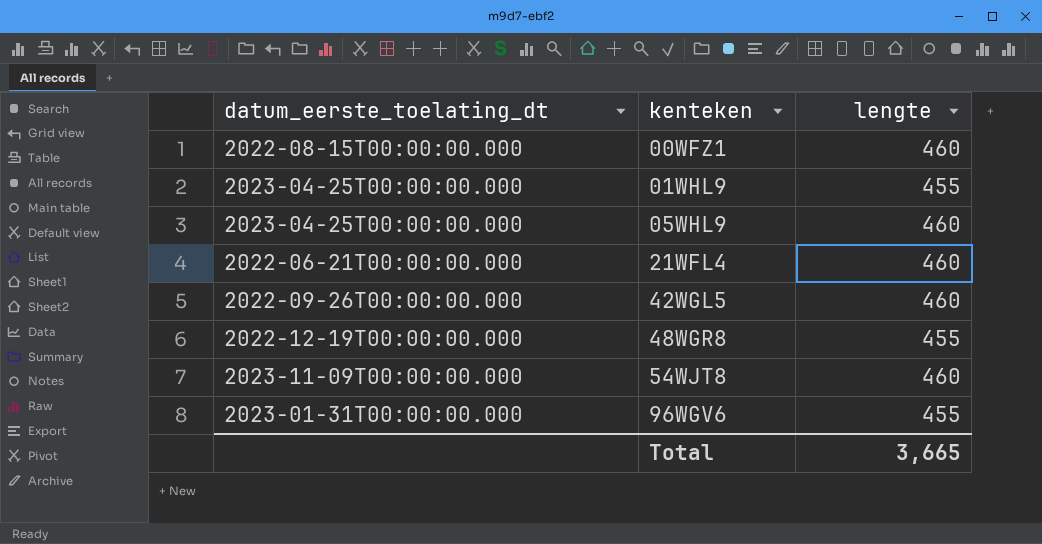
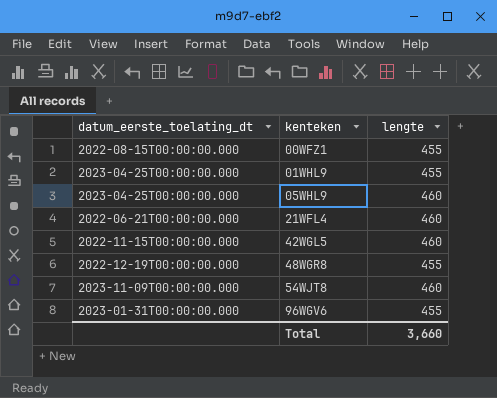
00WFZ1 | lengte: 460 -> 455
42WGL5 | datum_eerste_toelating_dt: 2022-09-26T00:00:00.000 -> 2022-11-15T00:00:00.000
Total | lengte: 3,665 -> 3,660

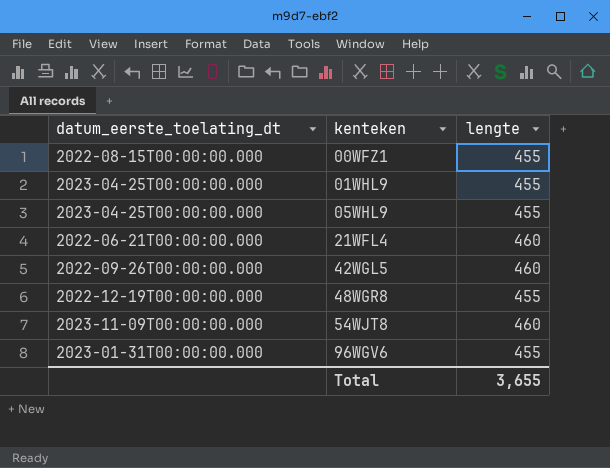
05WHL9 | lengte: 460 -> 455
42WGL5 | datum_eerste_toelating_dt: 2022-11-15T00:00:00.000 -> 2022-09-26T00:00:00.000
Total | lengte: 3,660 -> 3,655

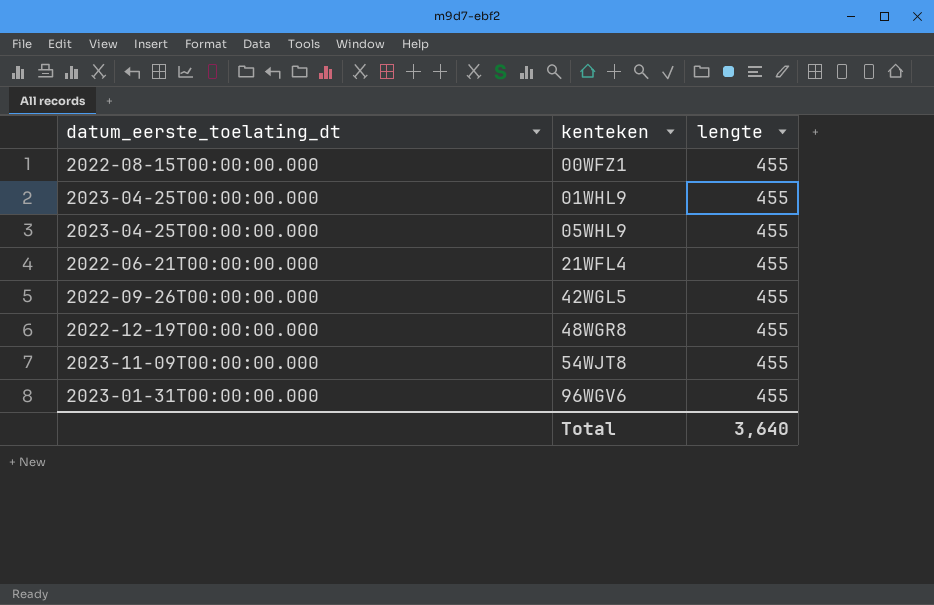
21WFL4 | lengte: 460 -> 455
42WGL5 | lengte: 460 -> 455
54WJT8 | lengte: 460 -> 455
Total | lengte: 3,655 -> 3,640

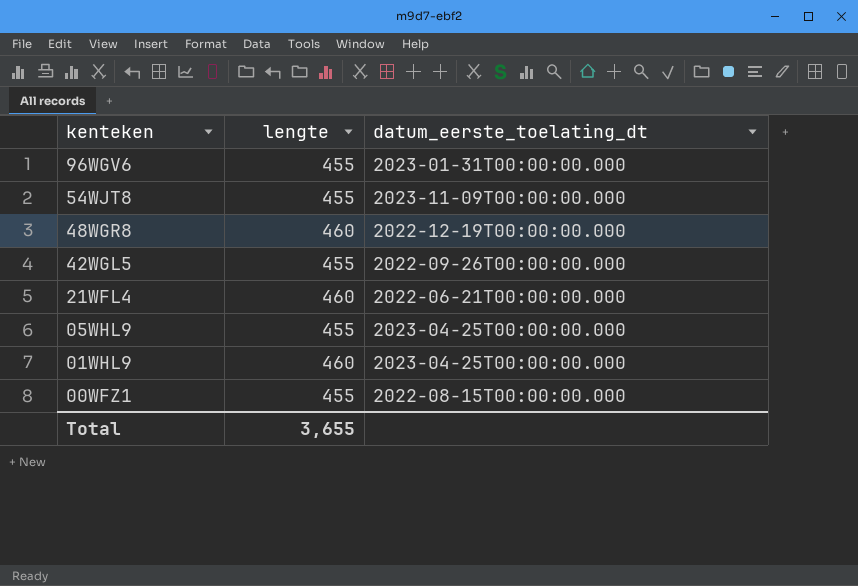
row order: kenteken ascending -> kenteken descending
column datum_eerste_toelating_dt | position: 1 -> 3
48WGR8 | lengte: 455 -> 460
21WFL4 | lengte: 455 -> 460
01WHL9 | lengte: 455 -> 460
Total | lengte: 3,640 -> 3,655

